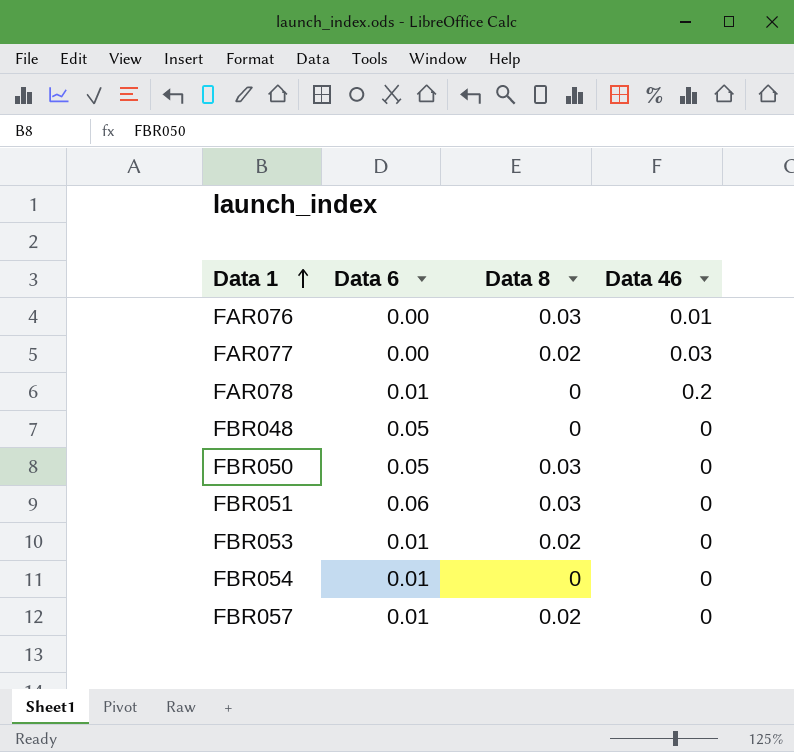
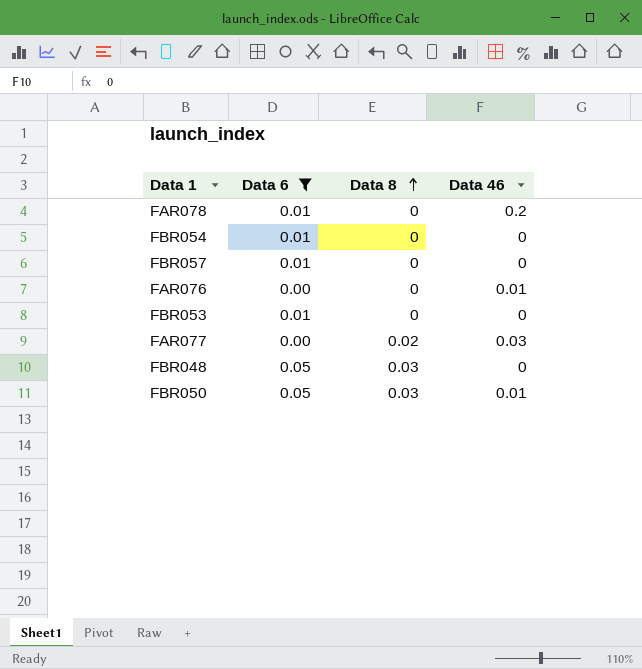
filter: none -> Data 6 != 0.06
row order: Data 1 ascending -> Data 8 ascending
FBR057 | Data 8: 0.02 -> 0
FAR076 | Data 8: 0.03 -> 0
FBR053 | Data 8: 0.02 -> 0
FBR048 | Data 8: 0 -> 0.03
FBR050 | Data 46: 0 -> 0.01

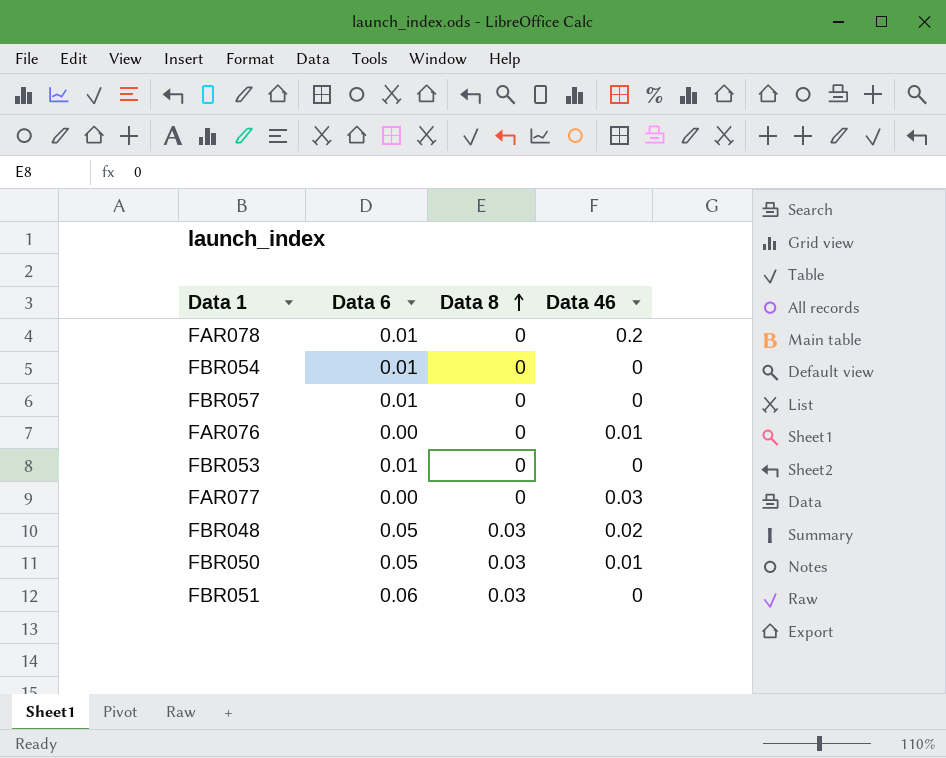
filter: Data 6 != 0.06 -> none
FAR077 | Data 8: 0.02 -> 0
FBR048 | Data 46: 0 -> 0.02

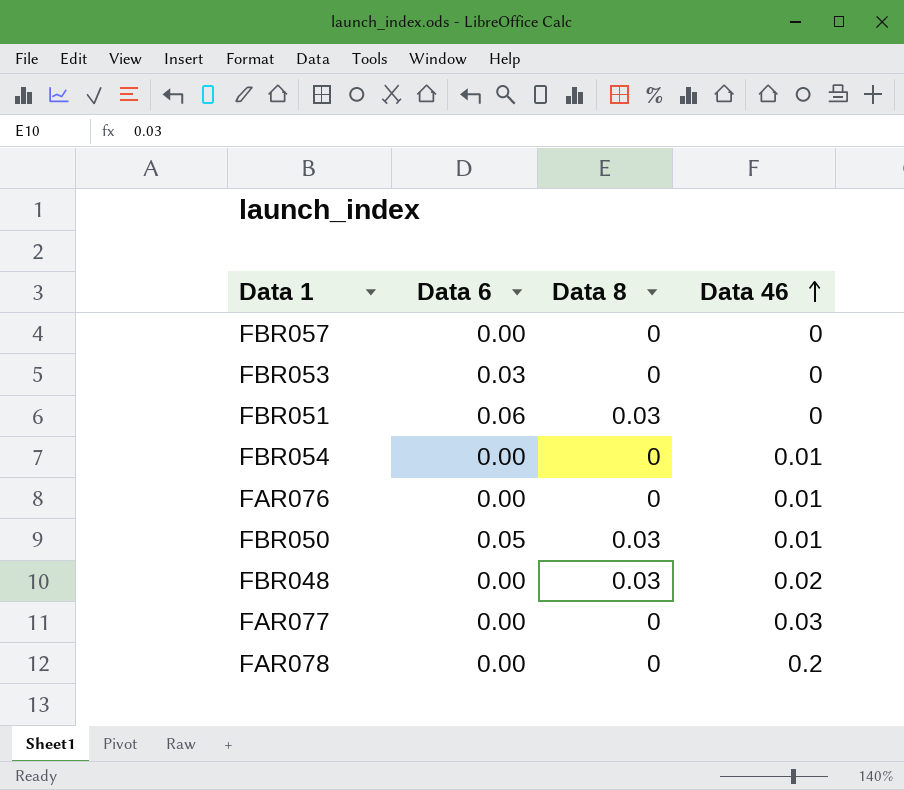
row order: Data 8 ascending -> Data 46 ascending
FBR057 | Data 6: 0.01 -> 0.00
FBR053 | Data 6: 0.01 -> 0.03
FBR054 | Data 6: 0.01 -> 0.00
FBR054 | Data 46: 0 -> 0.01
FBR048 | Data 6: 0.05 -> 0.00
FAR078 | Data 6: 0.01 -> 0.00

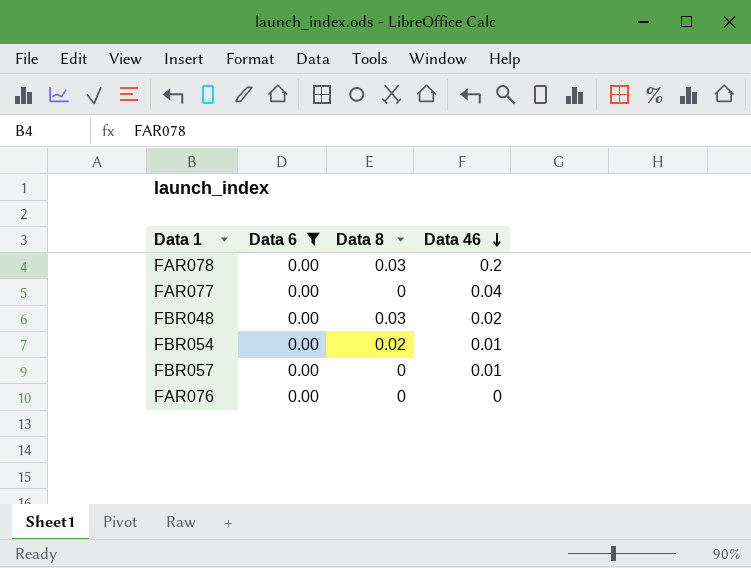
filter: none -> Data 6 = 0.00
row order: Data 46 ascending -> Data 46 descending
FAR078 | Data 8: 0 -> 0.03
FAR077 | Data 46: 0.03 -> 0.04
FBR054 | Data 8: 0 -> 0.02
FBR057 | Data 46: 0 -> 0.01
FAR076 | Data 46: 0.01 -> 0

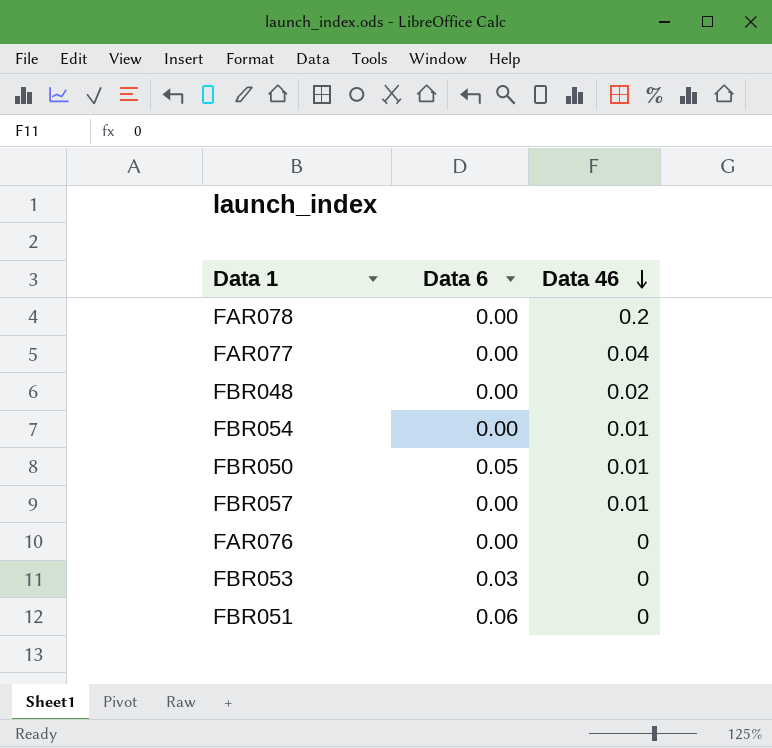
filter: Data 6 = 0.00 -> none
column Data 8 | position: 3 -> none

